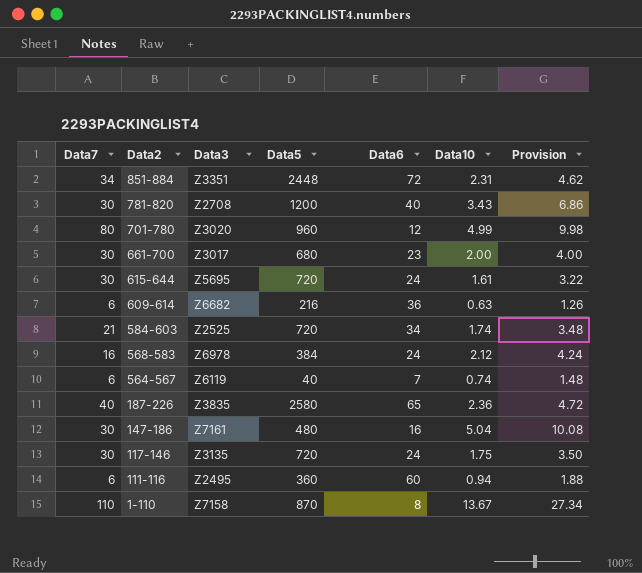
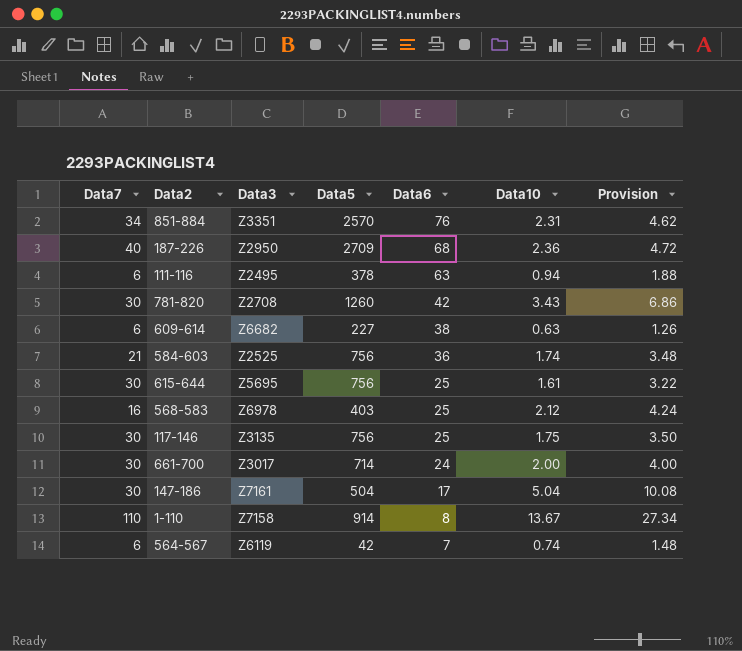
row order: Data2 descending -> Data6 descending
row 701-780: 80 | Z3020 | 960 | 12 | 4.99 | 9.98 -> none
851-884 | Data5: 2448 -> 2570
851-884 | Data6: 72 -> 76
187-226 | Data3: Z3835 -> Z2950
187-226 | Data5: 2580 -> 2709
187-226 | Data6: 65 -> 68
111-116 | Data5: 360 -> 378
111-116 | Data6: 60 -> 63
781-820 | Data5: 1200 -> 1260
781-820 | Data6: 40 -> 42
609-614 | Data5: 216 -> 227
609-614 | Data6: 36 -> 38
584-603 | Data5: 720 -> 756
584-603 | Data6: 34 -> 36
615-644 | Data5: 720 -> 756
615-644 | Data6: 24 -> 25
568-583 | Data5: 384 -> 403
568-583 | Data6: 24 -> 25
117-146 | Data5: 720 -> 756
117-146 | Data6: 24 -> 25
661-700 | Data5: 680 -> 714
661-700 | Data6: 23 -> 24
147-186 | Data5: 480 -> 504
147-186 | Data6: 16 -> 17
1-110 | Data5: 870 -> 914
564-567 | Data5: 40 -> 42

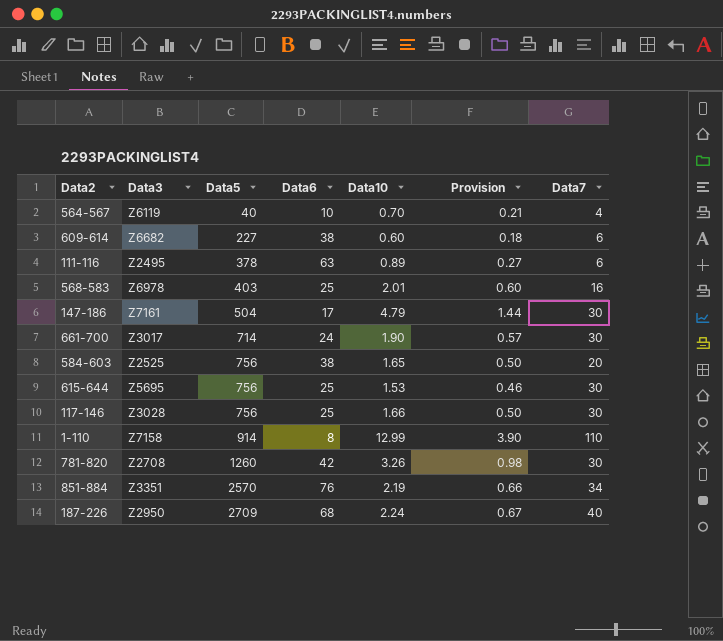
row order: Data6 descending -> Data5 ascending
column Provision | formula: [Data10] * 2 -> [Data10] * 0.3
column Data7 | position: 1 -> 7
564-567 | Data5: 42 -> 40
564-567 | Data6: 7 -> 10
564-567 | Data10: 0.74 -> 0.70
564-567 | Data7: 6 -> 4
609-614 | Data10: 0.63 -> 0.60
111-116 | Data10: 0.94 -> 0.89
568-583 | Data10: 2.12 -> 2.01
147-186 | Data10: 5.04 -> 4.79
661-700 | Data10: 2.00 -> 1.90
584-603 | Data6: 36 -> 38
584-603 | Data10: 1.74 -> 1.65
584-603 | Data7: 21 -> 20
615-644 | Data10: 1.61 -> 1.53
117-146 | Data3: Z3135 -> Z3028
117-146 | Data10: 1.75 -> 1.66
1-110 | Data10: 13.67 -> 12.99
781-820 | Data10: 3.43 -> 3.26
851-884 | Data10: 2.31 -> 2.19
187-226 | Data10: 2.36 -> 2.24

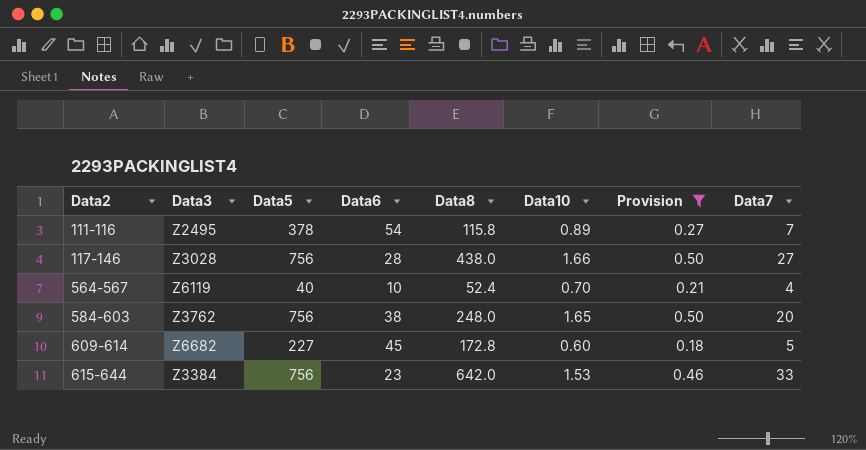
filter: none -> Provision <= 0.50
row order: Data5 ascending -> Data2 ascending
column Data8 | position: none -> 5
111-116 | Data6: 63 -> 54
111-116 | Data7: 6 -> 7
117-146 | Data6: 25 -> 28
117-146 | Data7: 30 -> 27
584-603 | Data3: Z2525 -> Z3762
609-614 | Data6: 38 -> 45
609-614 | Data7: 6 -> 5
615-644 | Data3: Z5695 -> Z3384
615-644 | Data6: 25 -> 23
615-644 | Data7: 30 -> 33

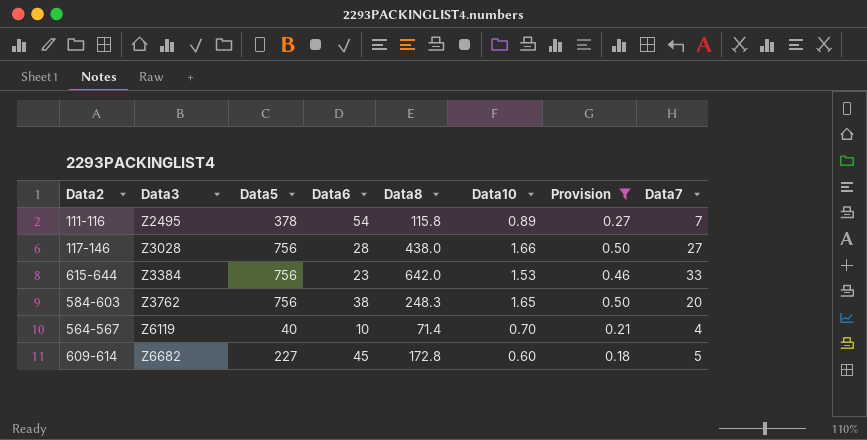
row order: Data2 ascending -> Data3 ascending
584-603 | Data8: 248.0 -> 248.3
564-567 | Data8: 52.4 -> 71.4

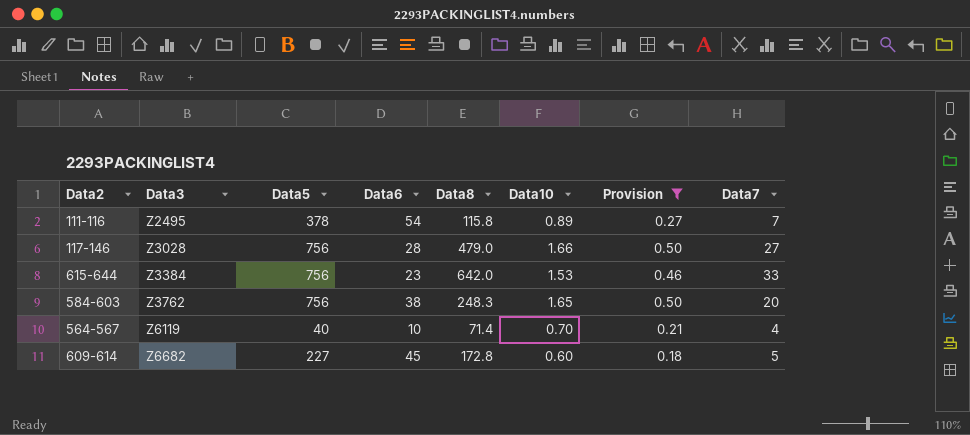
117-146 | Data8: 438.0 -> 479.0

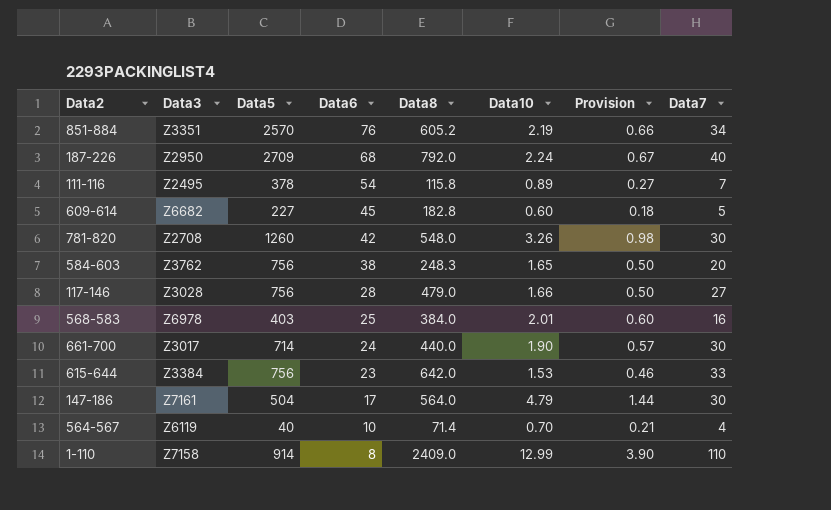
filter: Provision <= 0.50 -> none
row order: Data3 ascending -> Data6 descending
609-614 | Data8: 172.8 -> 182.8

